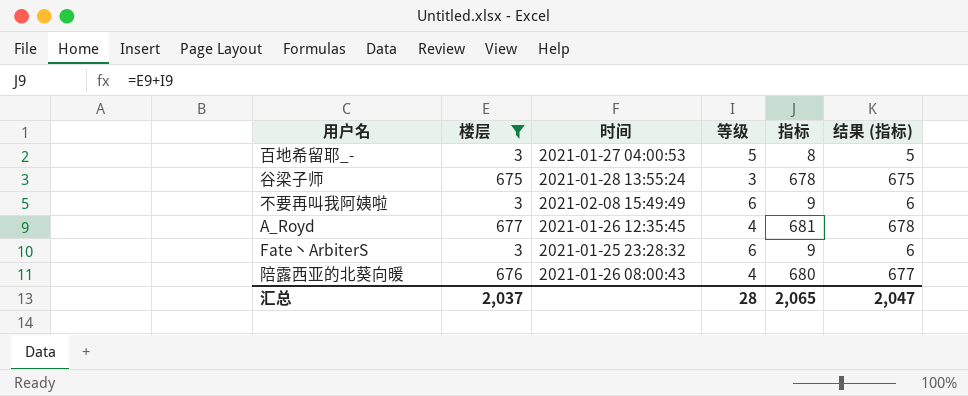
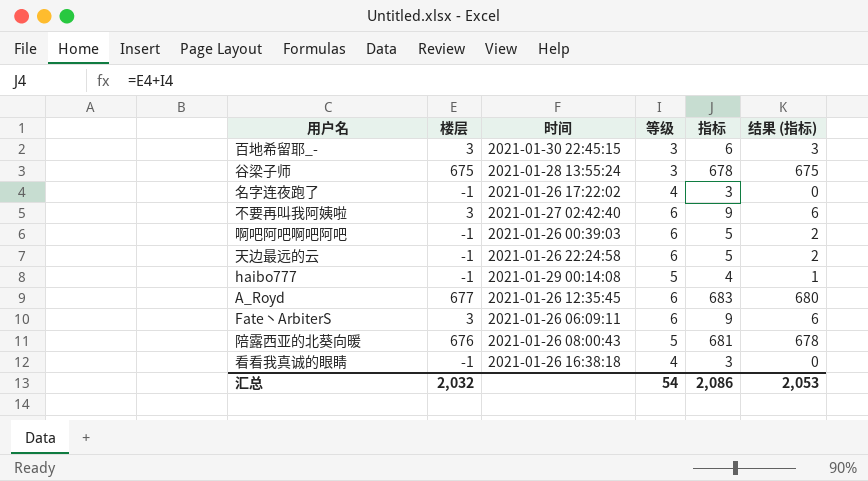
filter: 楼层 != -1 -> none
百地希留耶_- | 时间: 2021-01-27 04:00:53 -> 2021-01-30 22:45:15
百地希留耶_- | 等级: 5 -> 3
百地希留耶_- | 指标: 8 -> 6
百地希留耶_- | 结果 (指标): 5 -> 3
不要再叫我阿姨啦 | 时间: 2021-02-08 15:49:49 -> 2021-01-27 02:42:40
A_Royd | 等级: 4 -> 6
A_Royd | 指标: 681 -> 683
A_Royd | 结果 (指标): 678 -> 680
Fate丶ArbiterS | 时间: 2021-01-25 23:28:32 -> 2021-01-26 06:09:11
陪露西亚的北葵向暖 | 等级: 4 -> 5
陪露西亚的北葵向暖 | 指标: 680 -> 681
陪露西亚的北葵向暖 | 结果 (指标): 677 -> 678
汇总 | 楼层: 2,037 -> 2,032
汇总 | 等级: 28 -> 54
汇总 | 指标: 2,065 -> 2,086
汇总 | 结果 (指标): 2,047 -> 2,053

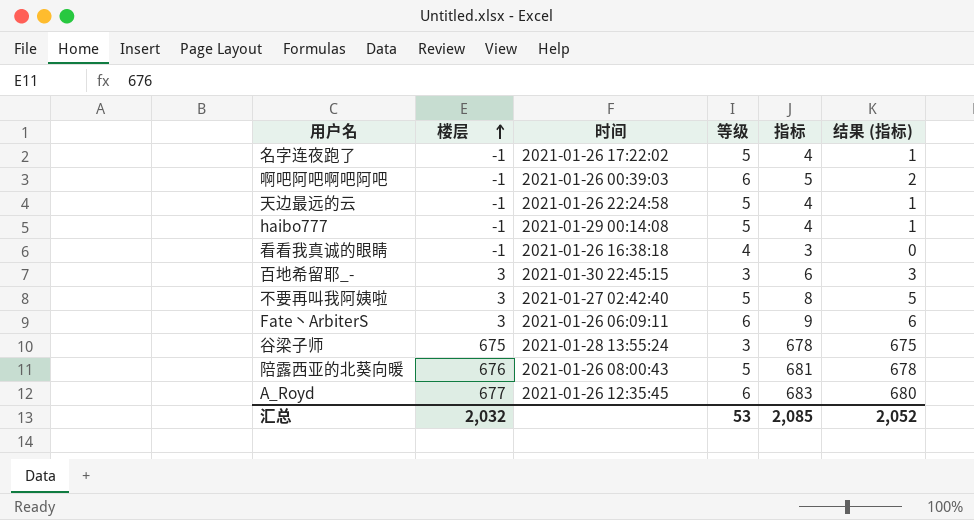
row order: none -> 楼层 ascending
名字连夜跑了 | 等级: 4 -> 5
名字连夜跑了 | 指标: 3 -> 4
名字连夜跑了 | 结果 (指标): 0 -> 1
天边最远的云 | 等级: 6 -> 5
天边最远的云 | 指标: 5 -> 4
天边最远的云 | 结果 (指标): 2 -> 1
不要再叫我阿姨啦 | 等级: 6 -> 5
不要再叫我阿姨啦 | 指标: 9 -> 8
不要再叫我阿姨啦 | 结果 (指标): 6 -> 5
汇总 | 等级: 54 -> 53
汇总 | 指标: 2,086 -> 2,085
汇总 | 结果 (指标): 2,053 -> 2,052

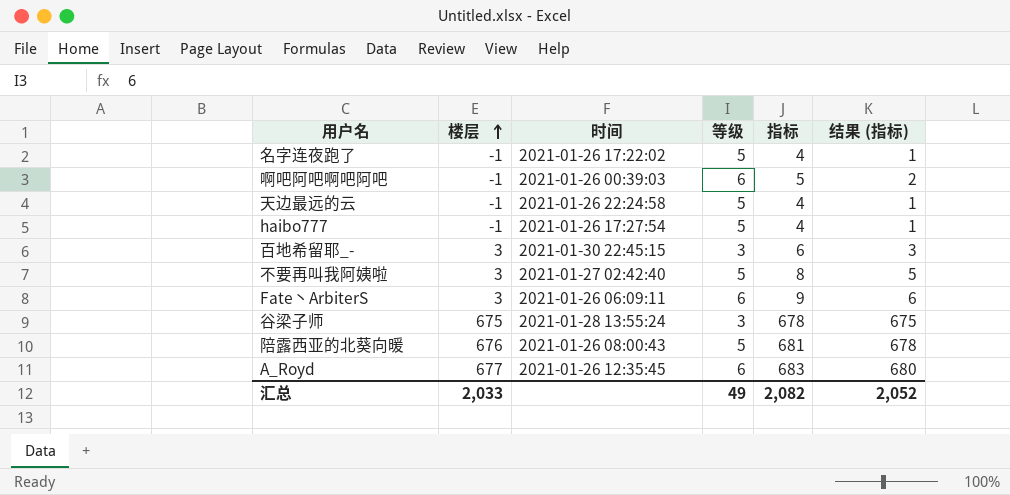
row 看看我真诚的眼睛: -1 | 2021-01-26 16:38:18 | 4 | 3 | 0 -> none
haibo777 | 时间: 2021-01-29 00:14:08 -> 2021-01-26 17:27:54
汇总 | 楼层: 2,032 -> 2,033
汇总 | 等级: 53 -> 49
汇总 | 指标: 2,085 -> 2,082

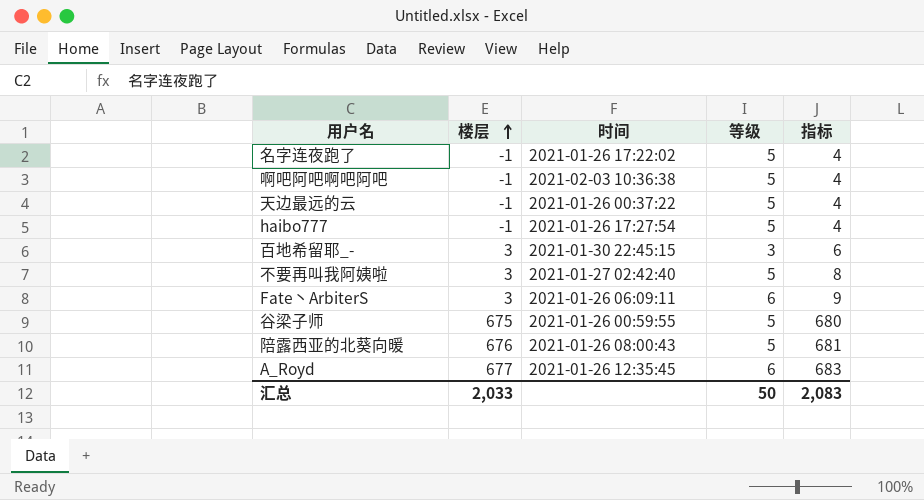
column 结果 (指标) | formula: [指标] - 3 -> none
啊吧阿吧啊吧阿吧 | 时间: 2021-01-26 00:39:03 -> 2021-02-03 10:36:38
啊吧阿吧啊吧阿吧 | 等级: 6 -> 5
啊吧阿吧啊吧阿吧 | 指标: 5 -> 4
天边最远的云 | 时间: 2021-01-26 22:24:58 -> 2021-01-26 00:37:22
谷梁子师 | 时间: 2021-01-28 13:55:24 -> 2021-01-26 00:59:55
谷梁子师 | 等级: 3 -> 5
谷梁子师 | 指标: 678 -> 680
汇总 | 等级: 49 -> 50
汇总 | 指标: 2,082 -> 2,083

